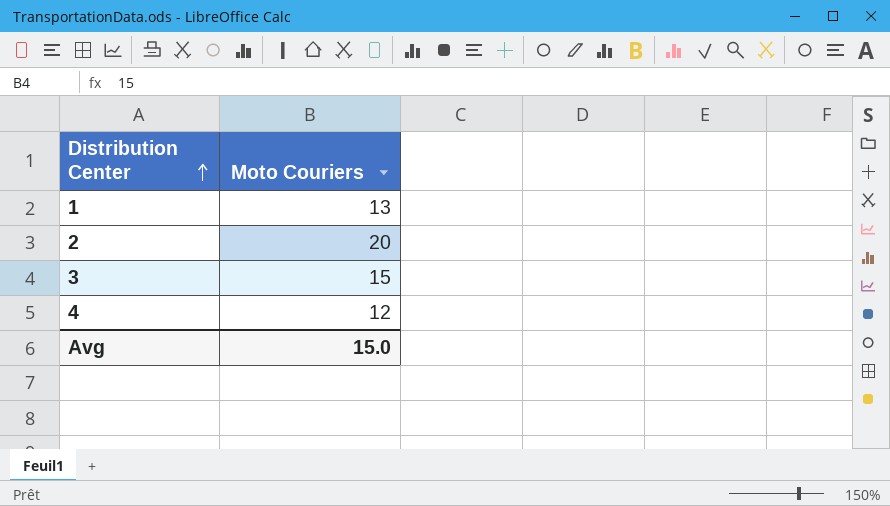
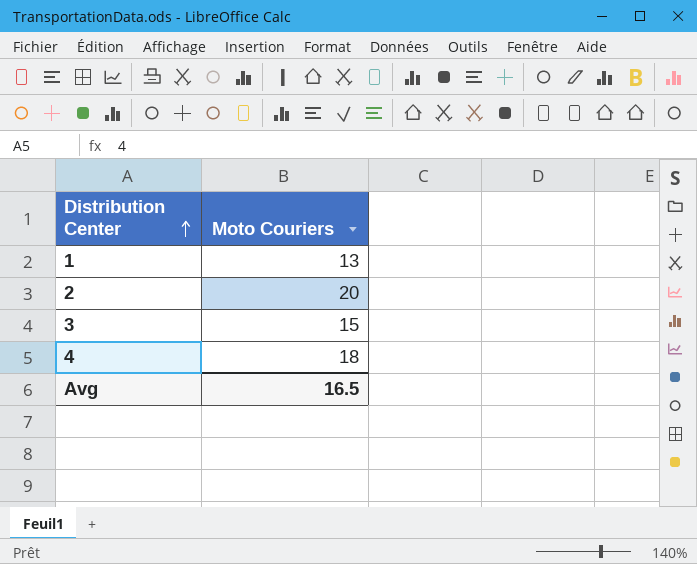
4 | Moto Couriers: 12 -> 18
Avg | Moto Couriers: 15.0 -> 16.5

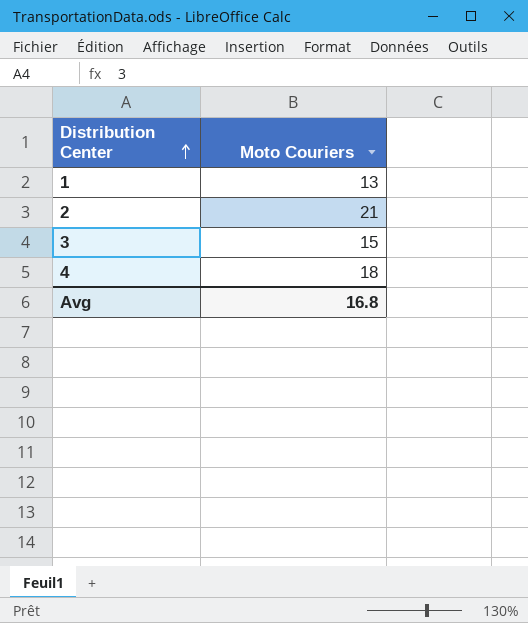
2 | Moto Couriers: 20 -> 21
Avg | Moto Couriers: 16.5 -> 16.8

